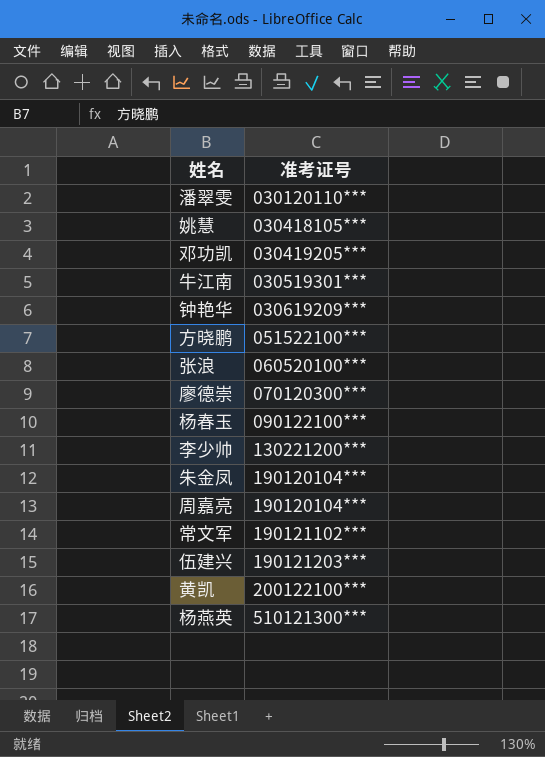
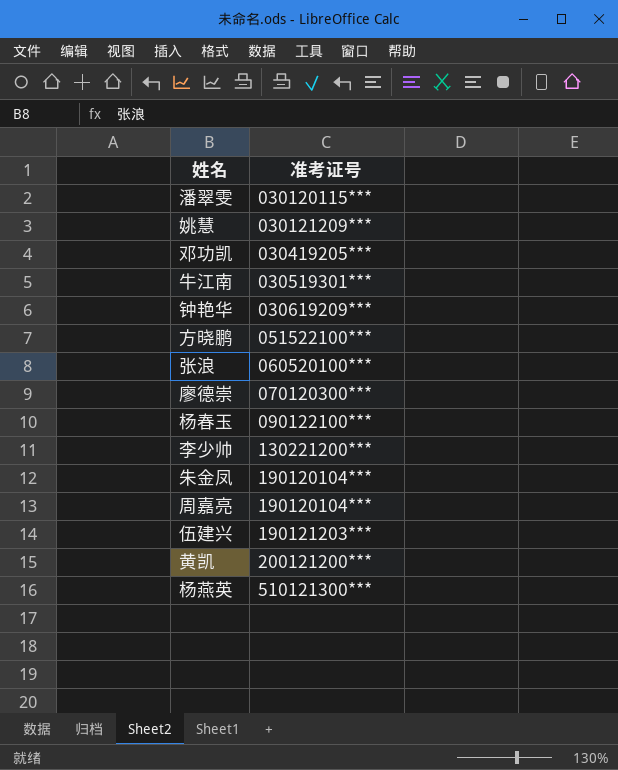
row 常文军: 190121102*** -> none
潘翠雯 | 准考证号: 030120110*** -> 030120115***
姚慧 | 准考证号: 030418105*** -> 030121209***
黄凯 | 准考证号: 200122100*** -> 200121200***

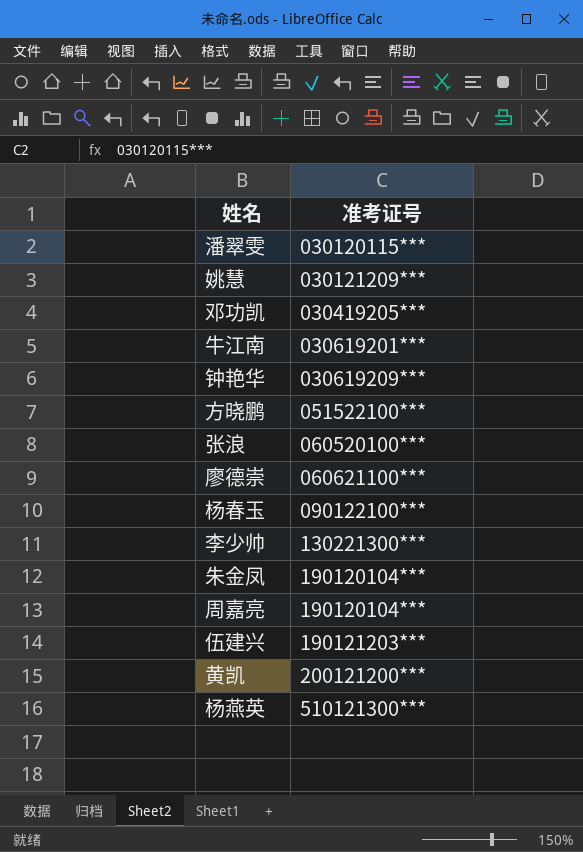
牛江南 | 准考证号: 030519301*** -> 030619201***
廖德崇 | 准考证号: 070120300*** -> 060621100***
李少帅 | 准考证号: 130221200*** -> 130221300***

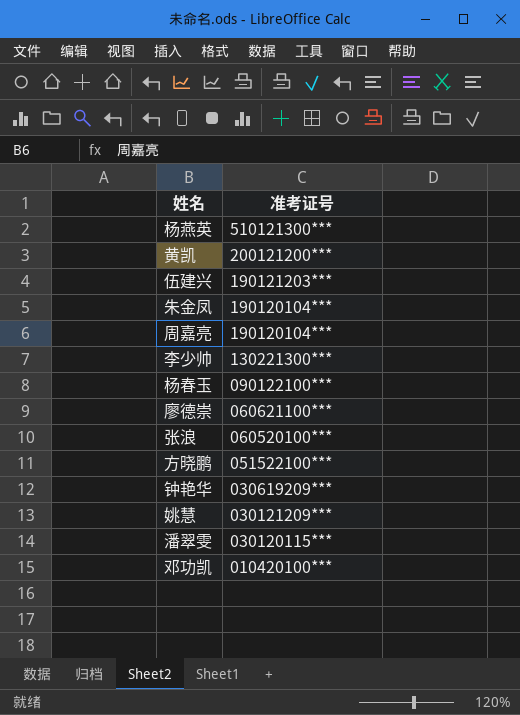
row order: 准考证号 ascending -> 准考证号 descending
row 牛江南: 030619201*** -> none
邓功凯 | 准考证号: 030419205*** -> 010420100***

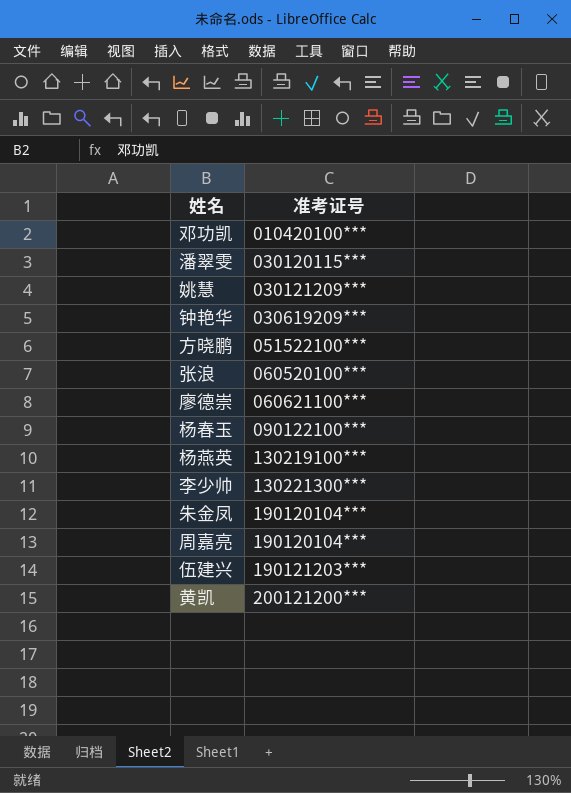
row order: 准考证号 descending -> 准考证号 ascending
杨燕英 | 准考证号: 510121300*** -> 130219100***

